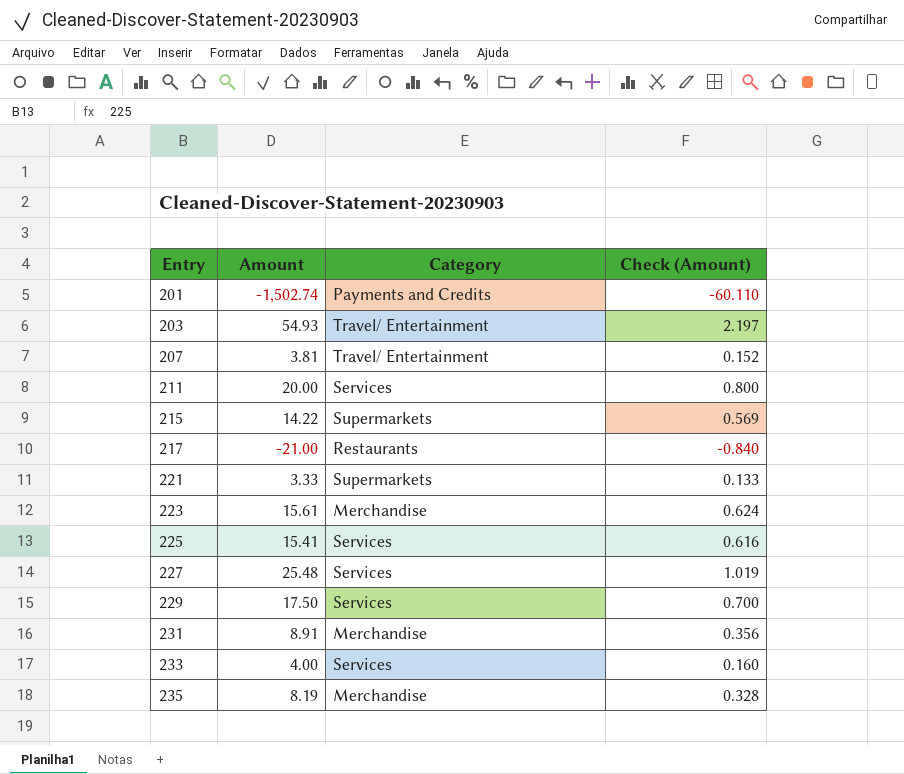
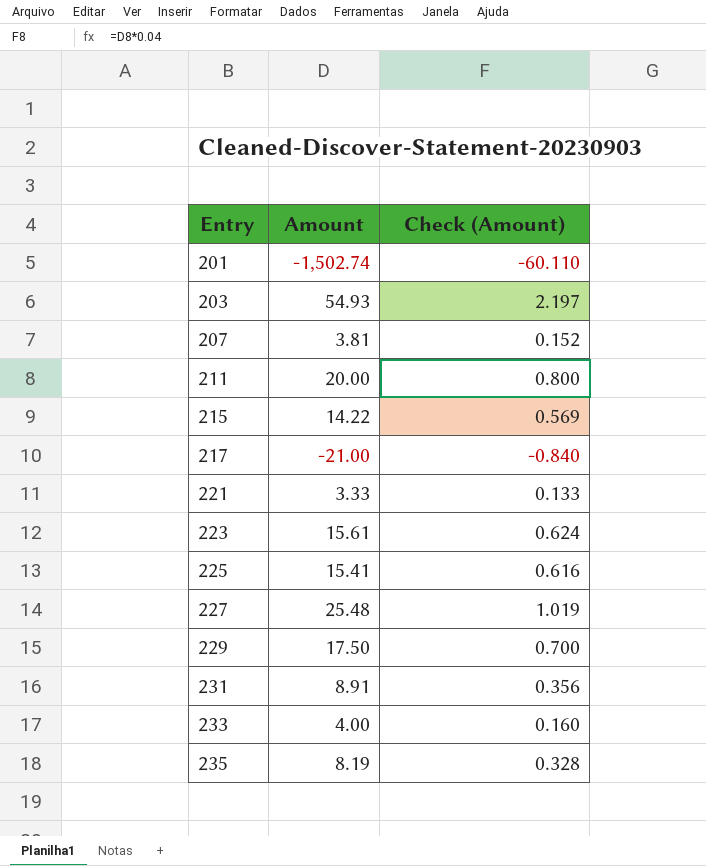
column Category | position: 3 -> none

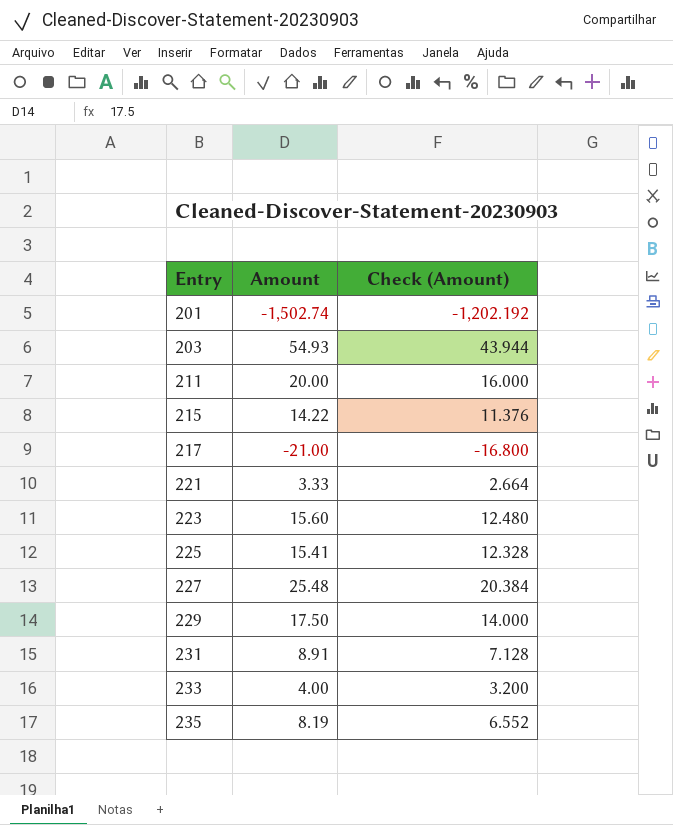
column Check (Amount) | formula: [Amount] * 0.04 -> [Amount] * 0.8
row 207: 3.81 | 0.152 -> none
223 | Amount: 15.61 -> 15.60

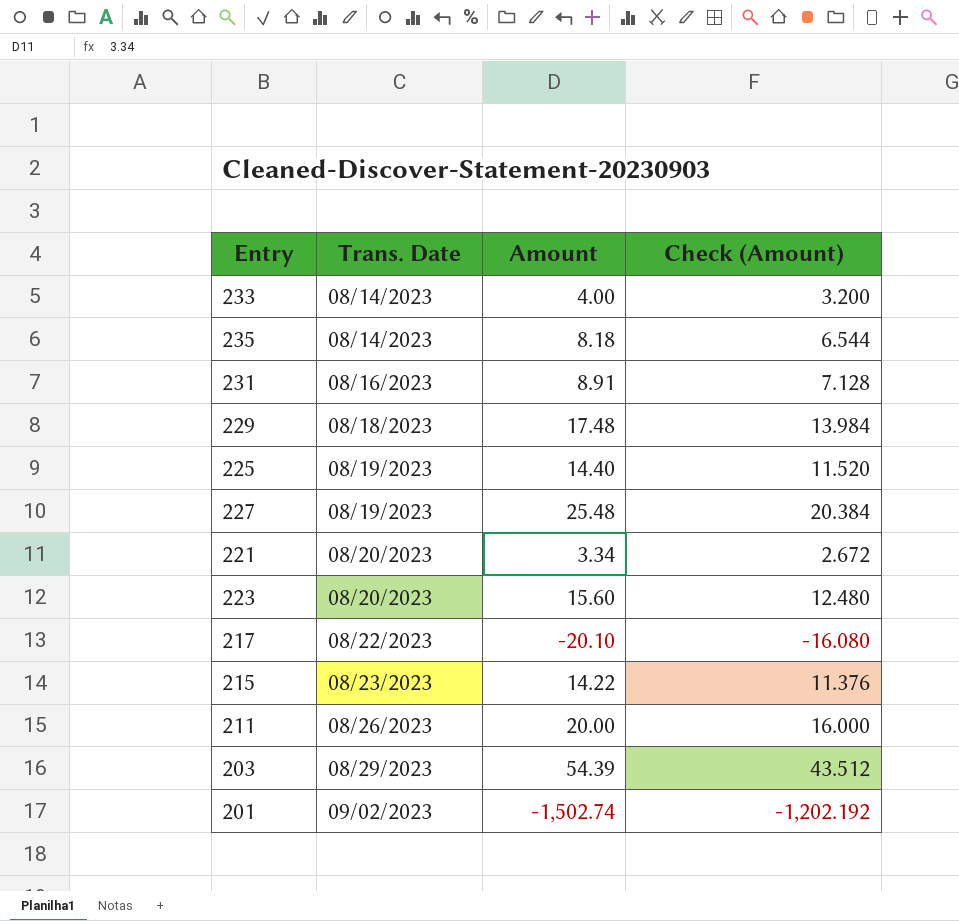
row order: Entry ascending -> Trans. Date ascending
column Trans. Date | position: none -> 2
235 | Amount: 8.19 -> 8.18
235 | Check (Amount): 6.552 -> 6.544
229 | Amount: 17.50 -> 17.48
229 | Check (Amount): 14.000 -> 13.984
225 | Amount: 15.41 -> 14.40
225 | Check (Amount): 12.328 -> 11.520
221 | Amount: 3.33 -> 3.34
221 | Check (Amount): 2.664 -> 2.672
217 | Amount: -21.00 -> -20.10
217 | Check (Amount): -16.800 -> -16.080
203 | Amount: 54.93 -> 54.39
203 | Check (Amount): 43.944 -> 43.512

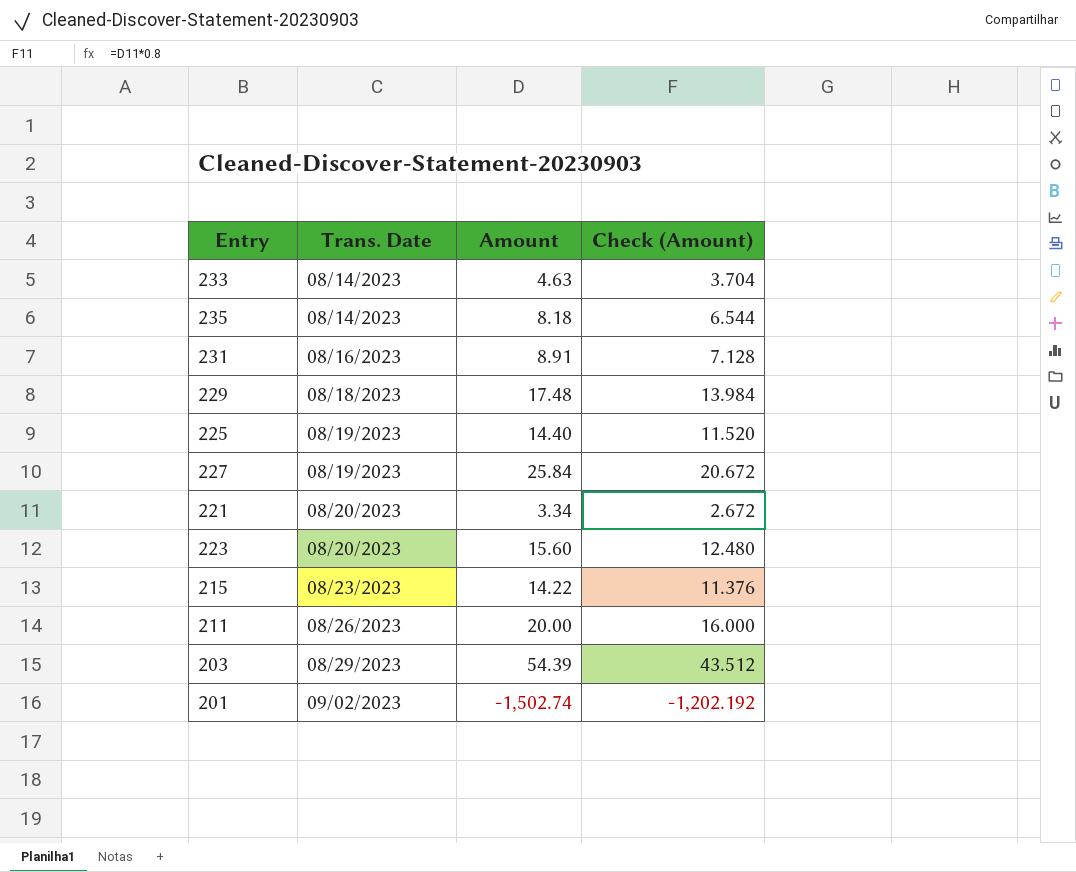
row 217: 08/22/2023 | -20.10 | -16.080 -> none
233 | Amount: 4.00 -> 4.63
233 | Check (Amount): 3.200 -> 3.704
227 | Amount: 25.48 -> 25.84
227 | Check (Amount): 20.384 -> 20.672

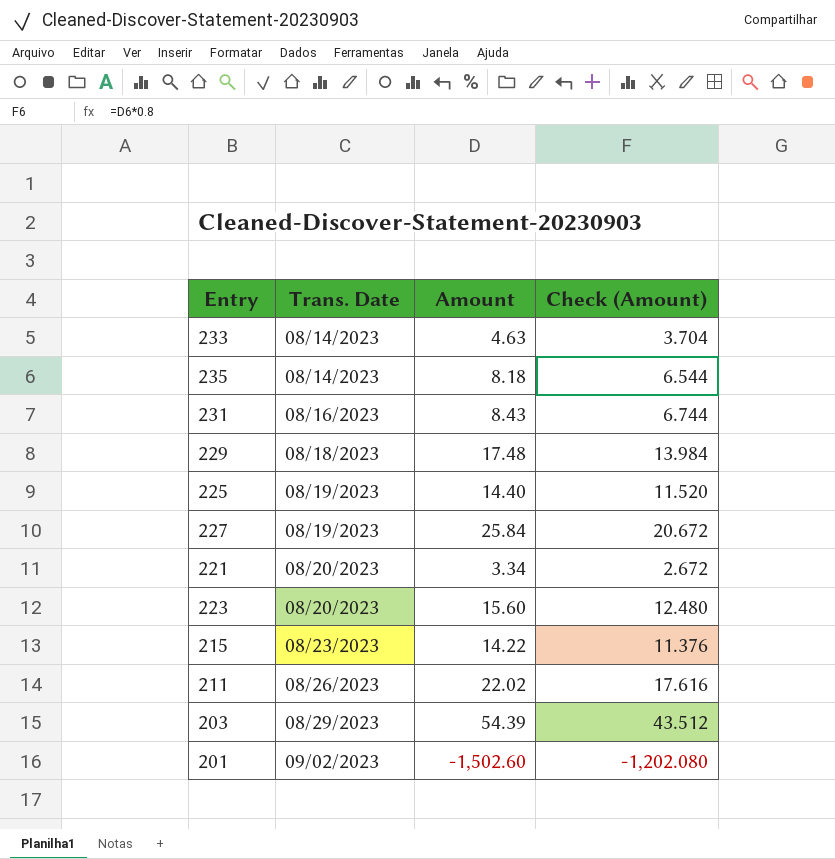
231 | Amount: 8.91 -> 8.43
231 | Check (Amount): 7.128 -> 6.744
211 | Amount: 20.00 -> 22.02
211 | Check (Amount): 16.000 -> 17.616
201 | Amount: -1,502.74 -> -1,502.60
201 | Check (Amount): -1,202.192 -> -1,202.080

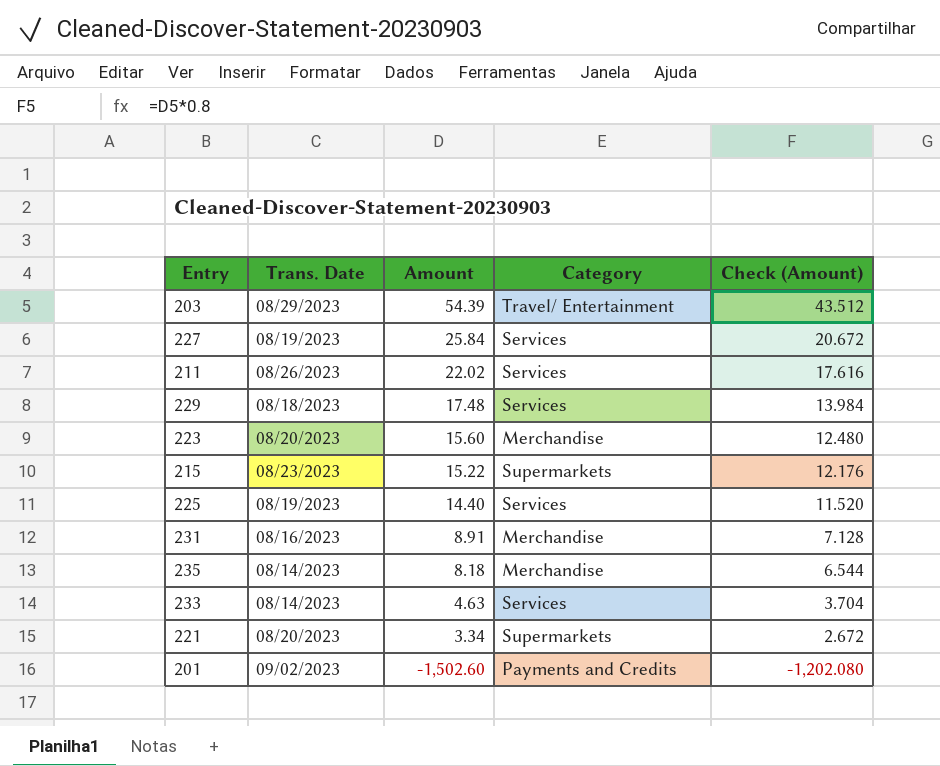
row order: Trans. Date ascending -> Amount descending
column Category | position: none -> 4
215 | Amount: 14.22 -> 15.22
215 | Check (Amount): 11.376 -> 12.176
231 | Amount: 8.43 -> 8.91
231 | Check (Amount): 6.744 -> 7.128

